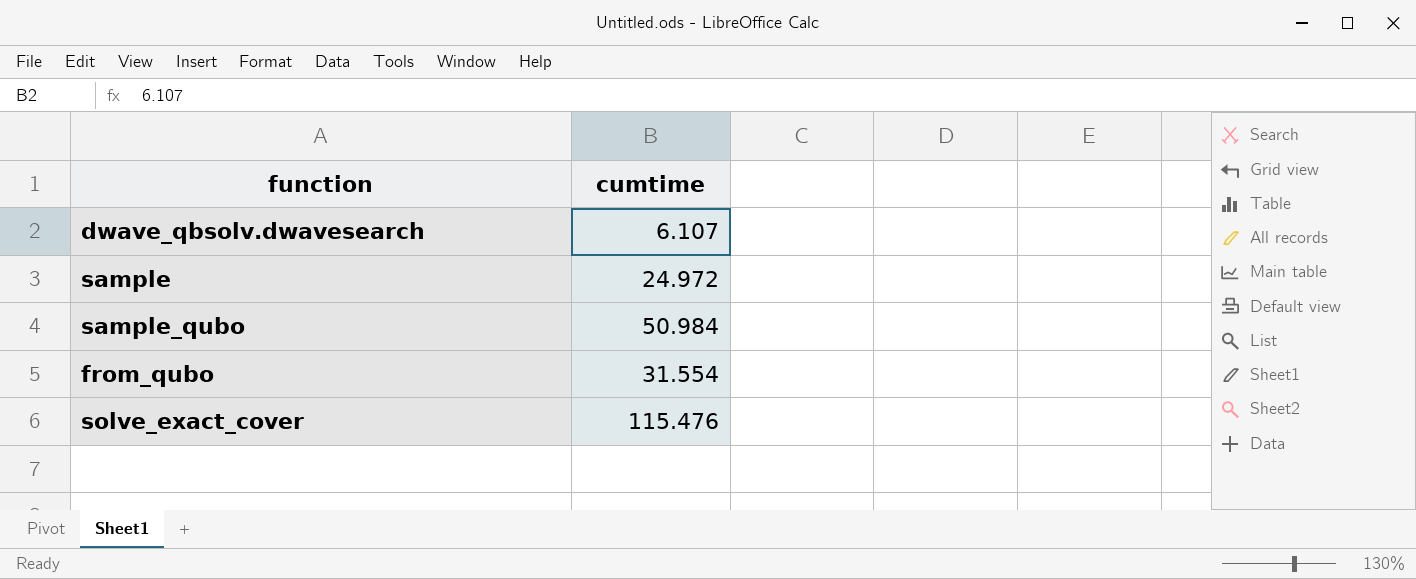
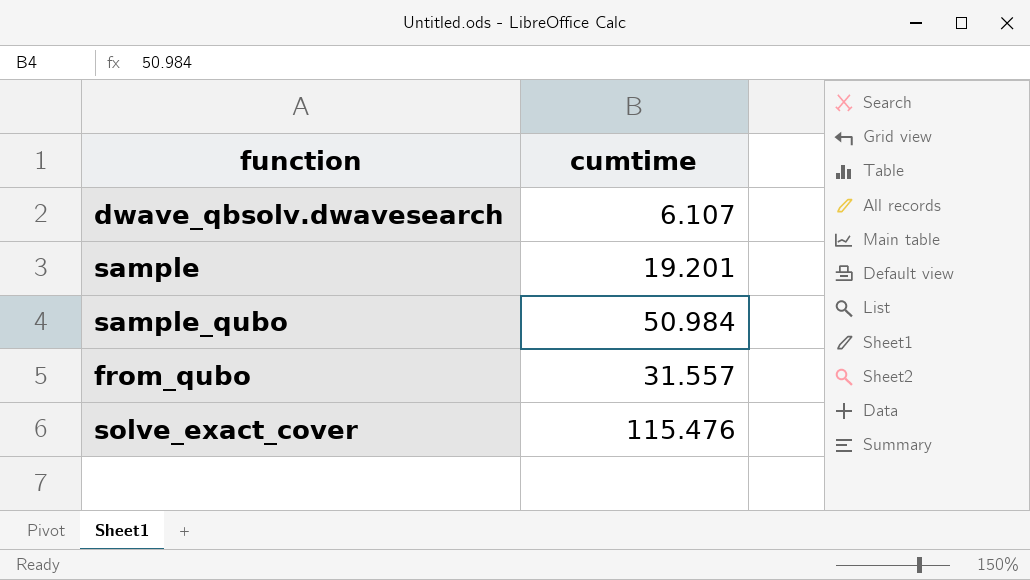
sample | cumtime: 24.972 -> 19.201
from_qubo | cumtime: 31.554 -> 31.557

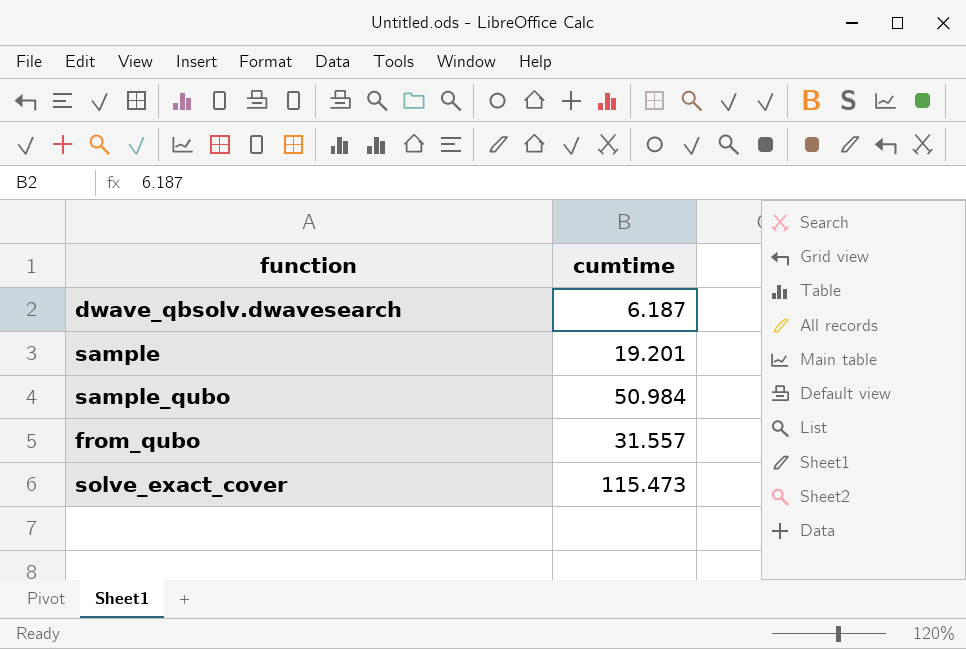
dwave_qbsolv.dwavesearch | cumtime: 6.107 -> 6.187
solve_exact_cover | cumtime: 115.476 -> 115.473

